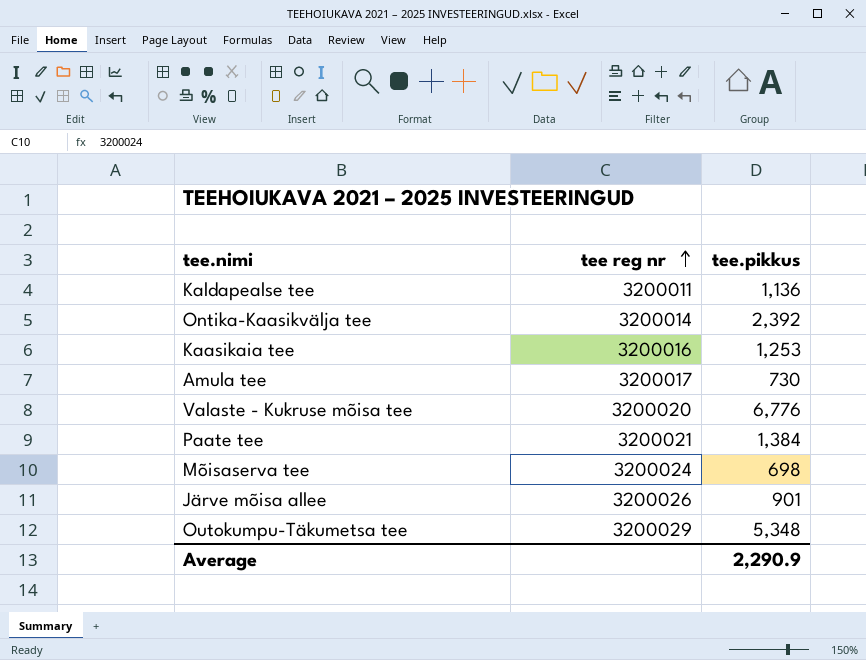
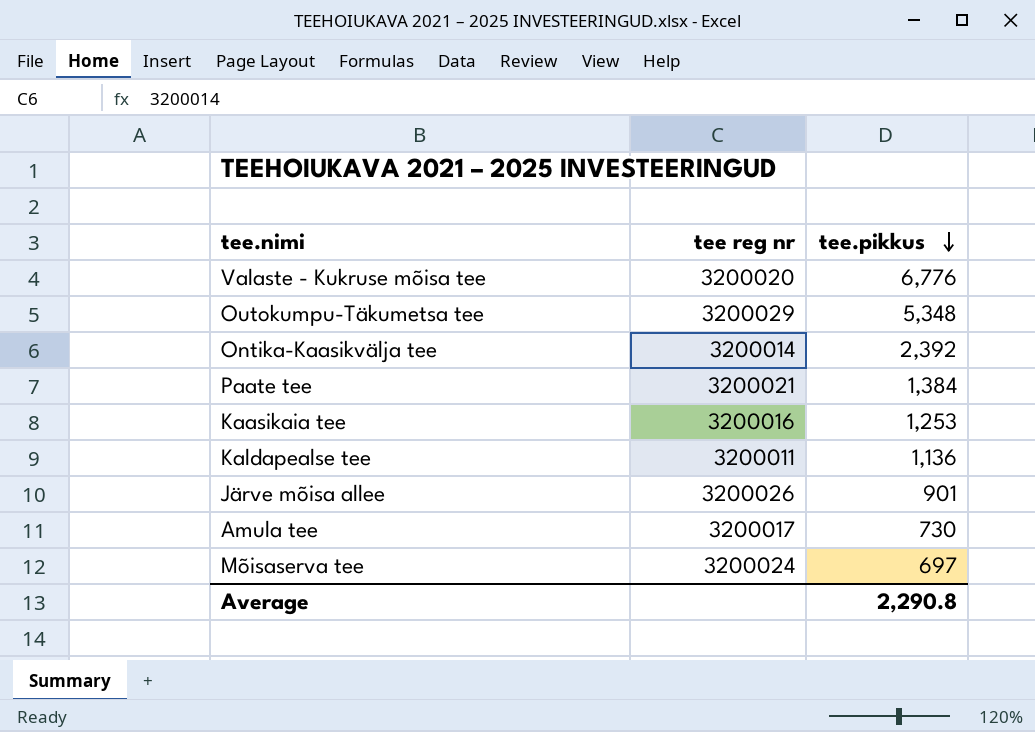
row order: tee reg nr ascending -> tee.pikkus descending
Mõisaserva tee | tee.pikkus: 698 -> 697
Average | tee.pikkus: 2,290.9 -> 2,290.8

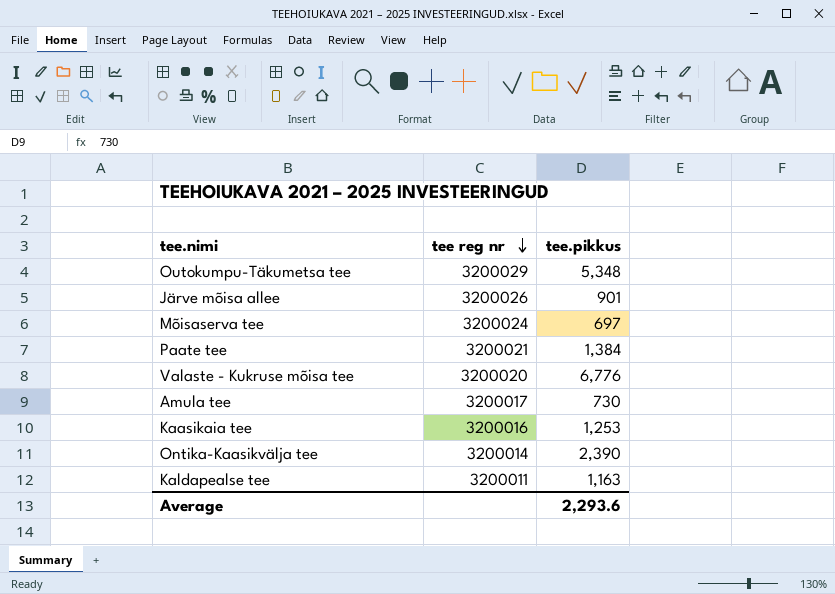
row order: tee.pikkus descending -> tee reg nr descending
Ontika-Kaasikvälja tee | tee.pikkus: 2,392 -> 2,390
Kaldapealse tee | tee.pikkus: 1,136 -> 1,163
Average | tee.pikkus: 2,290.8 -> 2,293.6

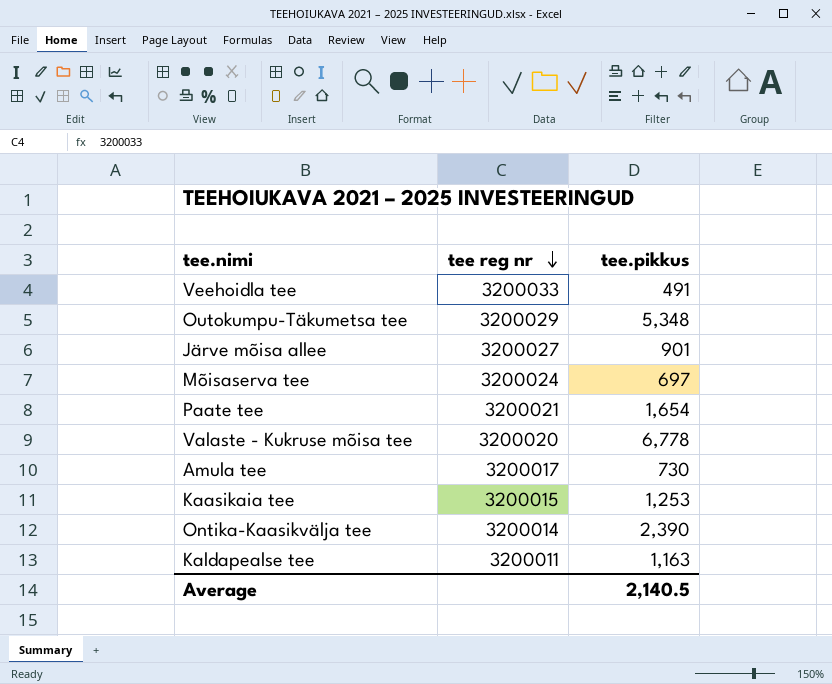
row Veehoidla tee: none -> 3200033 | 491
Järve mõisa allee | tee reg nr: 3200026 -> 3200027
Paate tee | tee.pikkus: 1,384 -> 1,654
Valaste - Kukruse mõisa tee | tee.pikkus: 6,776 -> 6,778
Kaasikaia tee | tee reg nr: 3200016 -> 3200015
Average | tee.pikkus: 2,293.6 -> 2,140.5

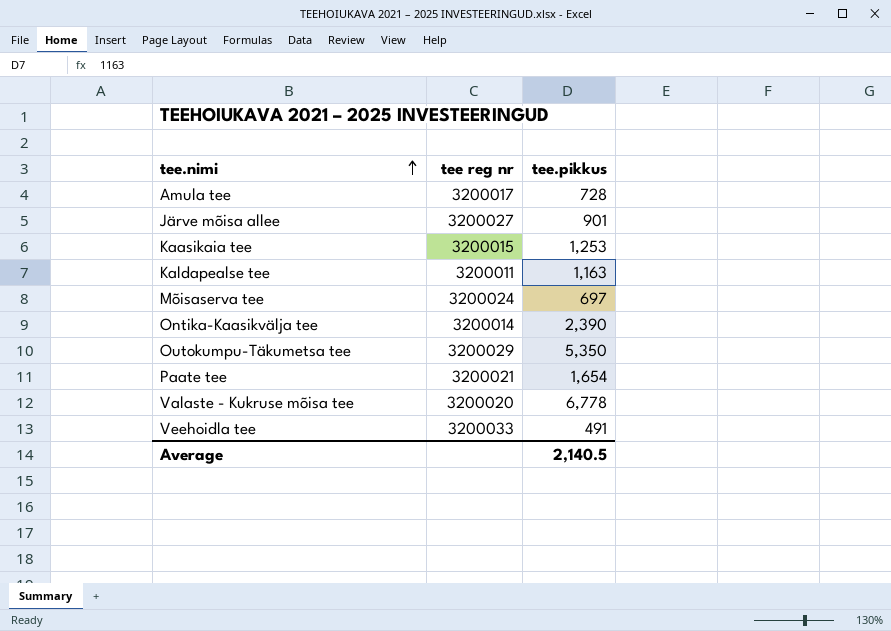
row order: tee reg nr descending -> tee.nimi ascending
Amula tee | tee.pikkus: 730 -> 728
Outokumpu-Täkumetsa tee | tee.pikkus: 5,348 -> 5,350

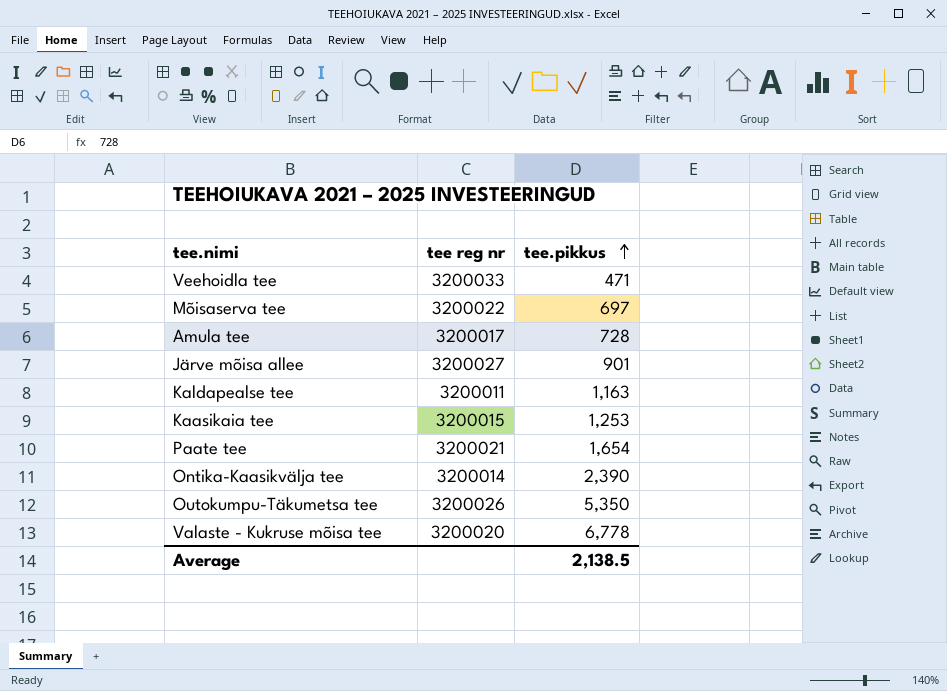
row order: tee.nimi ascending -> tee.pikkus ascending
Veehoidla tee | tee.pikkus: 491 -> 471
Mõisaserva tee | tee reg nr: 3200024 -> 3200022
Outokumpu-Täkumetsa tee | tee reg nr: 3200029 -> 3200026
Average | tee.pikkus: 2,140.5 -> 2,138.5

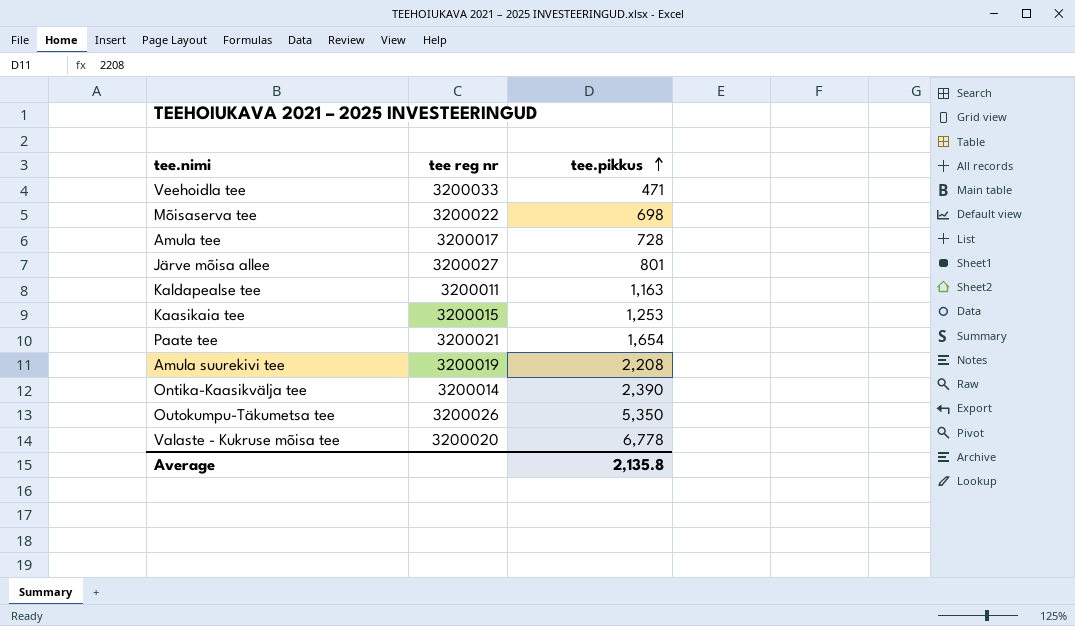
Mõisaserva tee | tee.pikkus: 697 -> 698
Järve mõisa allee | tee.pikkus: 901 -> 801
row Amula suurekivi tee: none -> 3200019 | 2,208
Average | tee.pikkus: 2,138.5 -> 2,135.8

